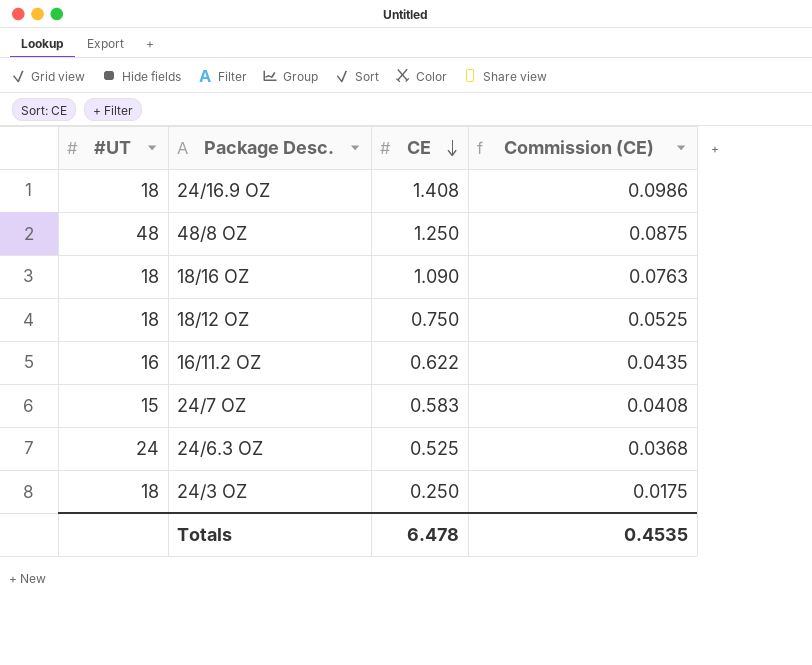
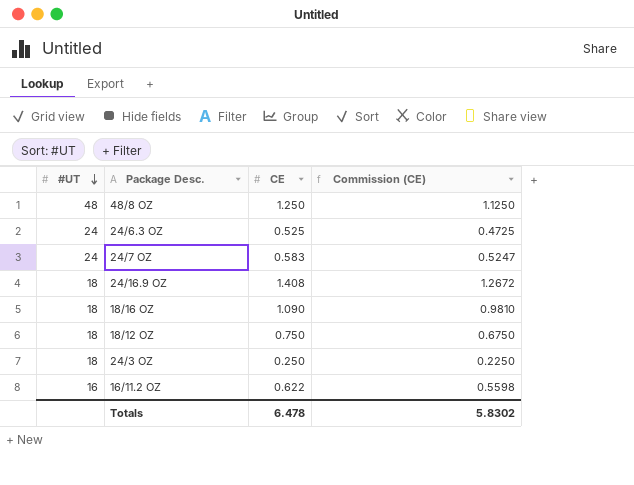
row order: CE descending -> #UT descending
column Commission (CE) | formula: [CE] * 0.07 -> [CE] * 0.9
24/7 OZ | #UT: 15 -> 24
Totals | Commission (CE): 0.4535 -> 5.8302

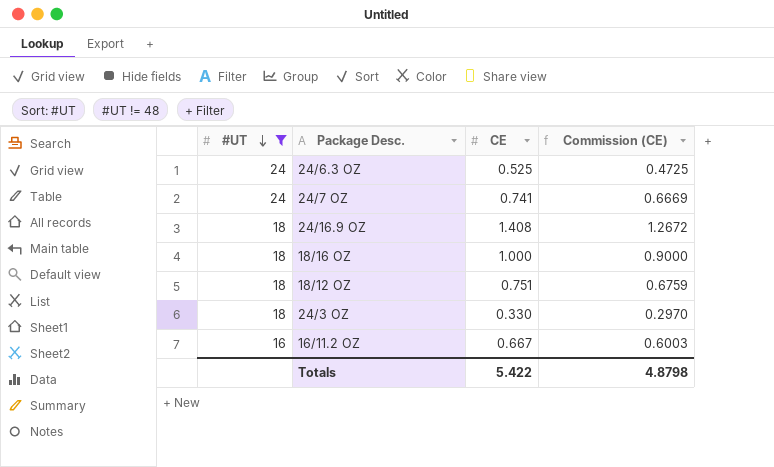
filter: none -> #UT != 48
24/7 OZ | CE: 0.583 -> 0.741
24/7 OZ | Commission (CE): 0.5247 -> 0.6669
18/16 OZ | CE: 1.090 -> 1.000
18/16 OZ | Commission (CE): 0.9810 -> 0.9000
18/12 OZ | CE: 0.750 -> 0.751
18/12 OZ | Commission (CE): 0.6750 -> 0.6759
24/3 OZ | CE: 0.250 -> 0.330
24/3 OZ | Commission (CE): 0.2250 -> 0.2970
16/11.2 OZ | CE: 0.622 -> 0.667
16/11.2 OZ | Commission (CE): 0.5598 -> 0.6003
Totals | CE: 6.478 -> 5.422
Totals | Commission (CE): 5.8302 -> 4.8798

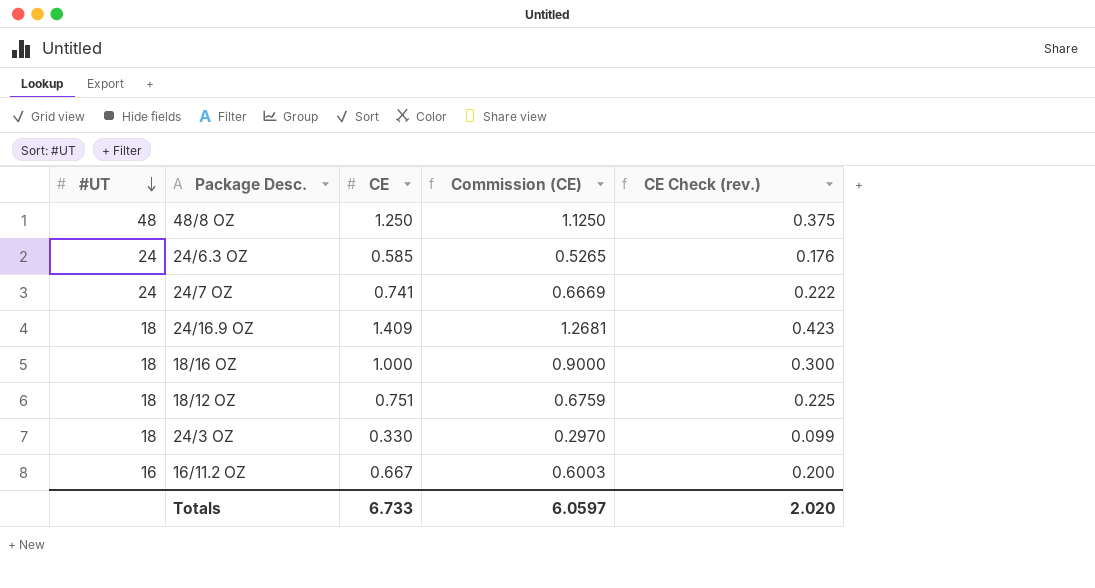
filter: #UT != 48 -> none
column CE Check (rev.) | formula: none -> [CE] * 0.3
24/6.3 OZ | CE: 0.525 -> 0.585
24/6.3 OZ | Commission (CE): 0.4725 -> 0.5265
24/16.9 OZ | CE: 1.408 -> 1.409
24/16.9 OZ | Commission (CE): 1.2672 -> 1.2681
Totals | CE: 5.422 -> 6.733
Totals | Commission (CE): 4.8798 -> 6.0597

